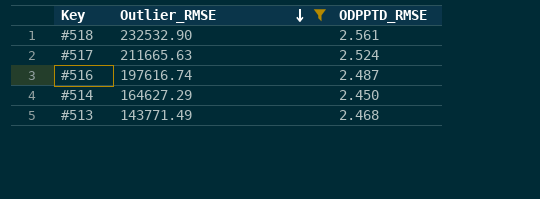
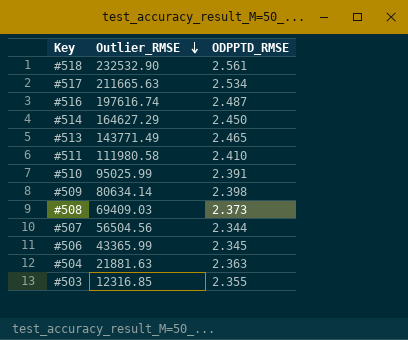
filter: Outlier_RMSE >= 143771.49 -> none
#517 | ODPPTD_RMSE: 2.524 -> 2.534
#513 | ODPPTD_RMSE: 2.468 -> 2.465

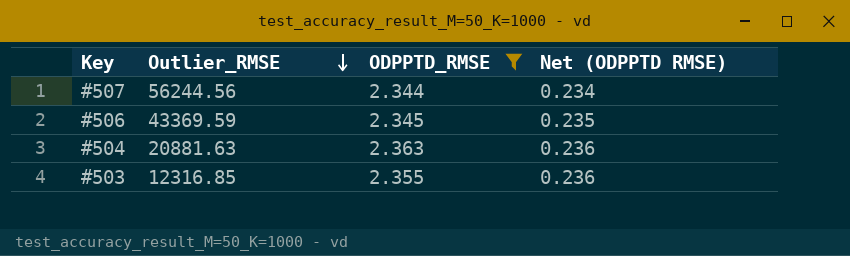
filter: none -> ODPPTD_RMSE <= 2.363
column Net (ODPPTD RMSE) | formula: none -> [ODPPTD_RMSE] * 0.1
#507 | Outlier_RMSE: 56504.56 -> 56244.56
#506 | Outlier_RMSE: 43365.99 -> 43369.59
#504 | Outlier_RMSE: 21881.63 -> 20881.63

